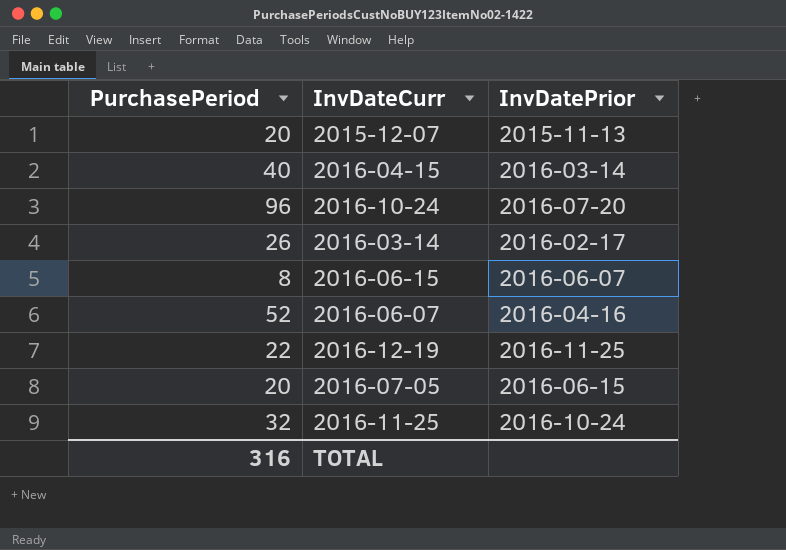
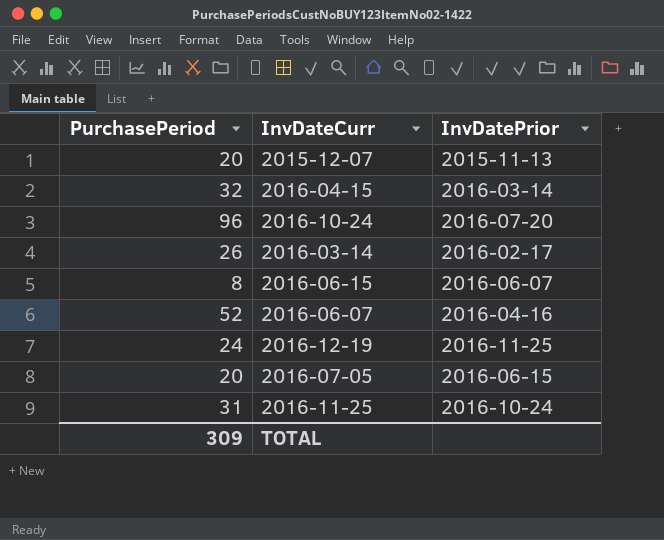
2016-04-15 | PurchasePeriod: 40 -> 32
2016-12-19 | PurchasePeriod: 22 -> 24
2016-11-25 | PurchasePeriod: 32 -> 31
TOTAL | PurchasePeriod: 316 -> 309

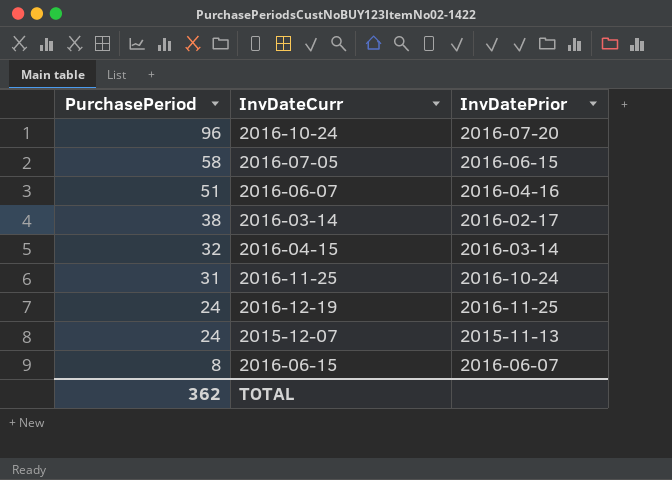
row order: none -> PurchasePeriod descending
2016-07-05 | PurchasePeriod: 20 -> 58
2016-06-07 | PurchasePeriod: 52 -> 51
2016-03-14 | PurchasePeriod: 26 -> 38
2015-12-07 | PurchasePeriod: 20 -> 24
TOTAL | PurchasePeriod: 309 -> 362

